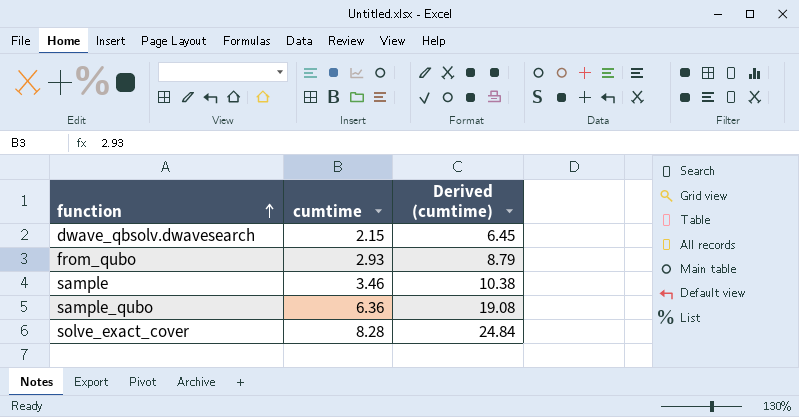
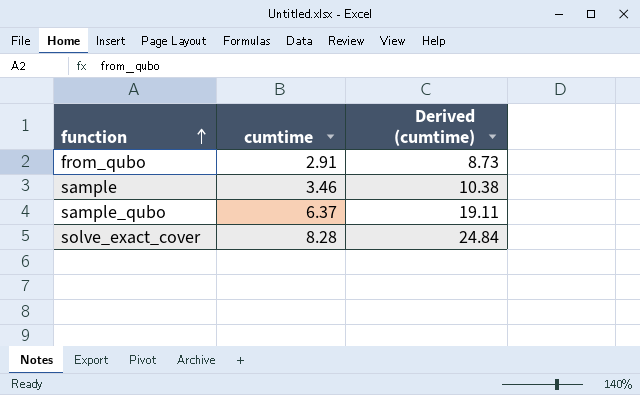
row dwave_qbsolv.dwavesearch: 2.15 | 6.45 -> none
from_qubo | cumtime: 2.93 -> 2.91
from_qubo | Derived (cumtime): 8.79 -> 8.73
sample_qubo | cumtime: 6.36 -> 6.37
sample_qubo | Derived (cumtime): 19.08 -> 19.11

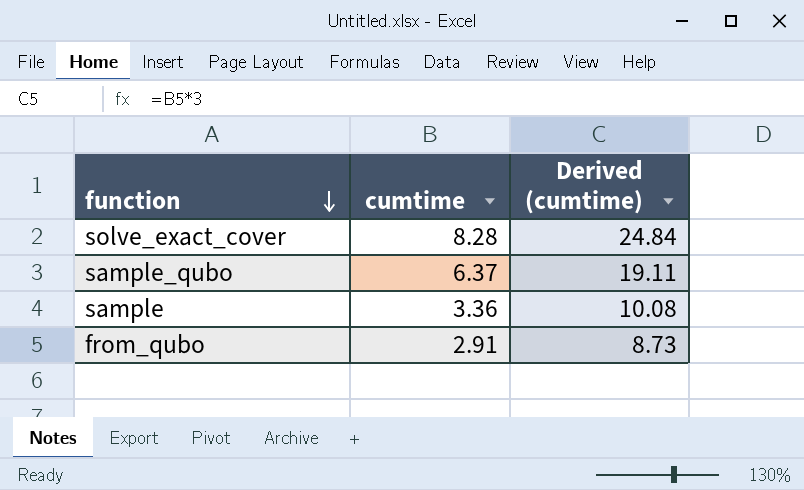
row order: function ascending -> function descending
sample | cumtime: 3.46 -> 3.36
sample | Derived (cumtime): 10.38 -> 10.08

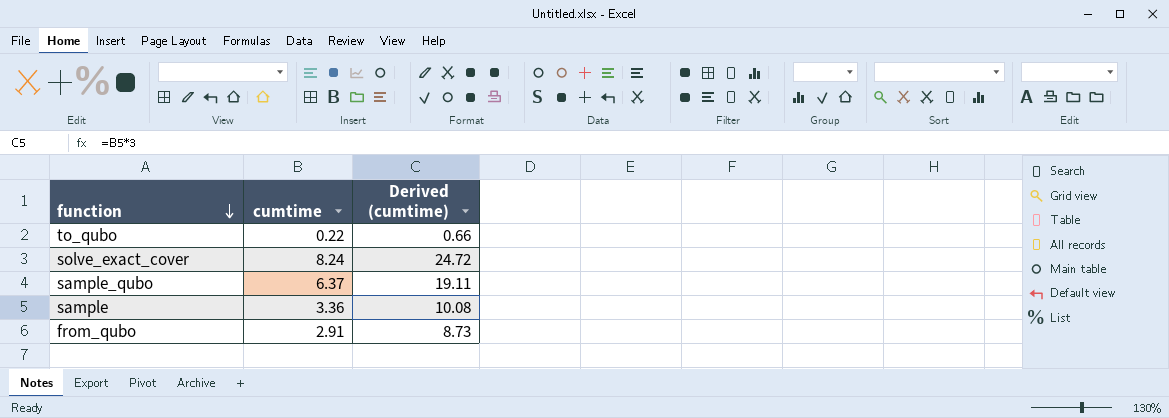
row to_qubo: none -> 0.22 | 0.66
solve_exact_cover | cumtime: 8.28 -> 8.24
solve_exact_cover | Derived (cumtime): 24.84 -> 24.72

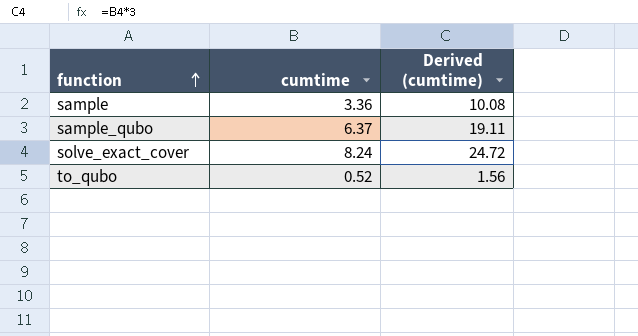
row order: function descending -> function ascending
row from_qubo: 2.91 | 8.73 -> none
to_qubo | cumtime: 0.22 -> 0.52
to_qubo | Derived (cumtime): 0.66 -> 1.56

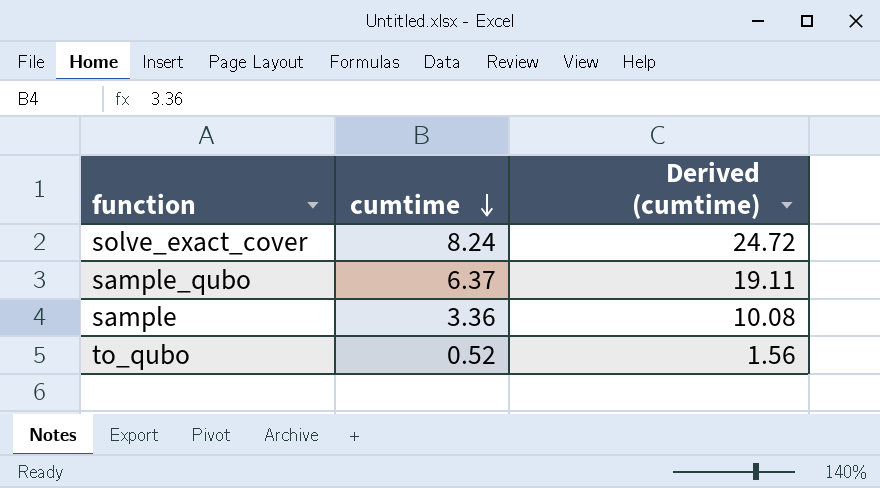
row order: function ascending -> cumtime descending

